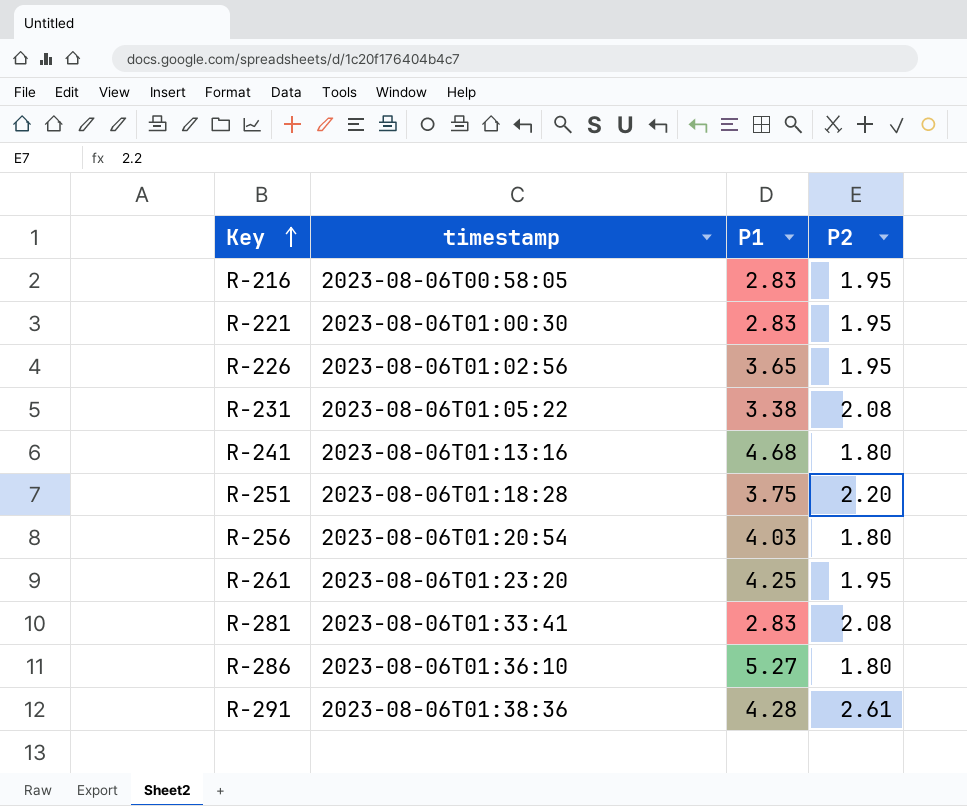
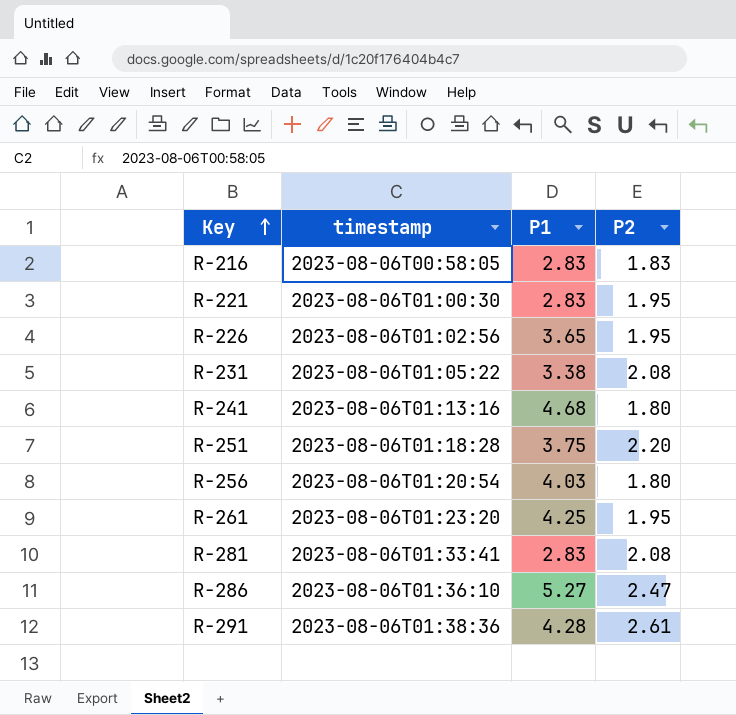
R-216 | P2: 1.95 -> 1.83
R-286 | P2: 1.80 -> 2.47

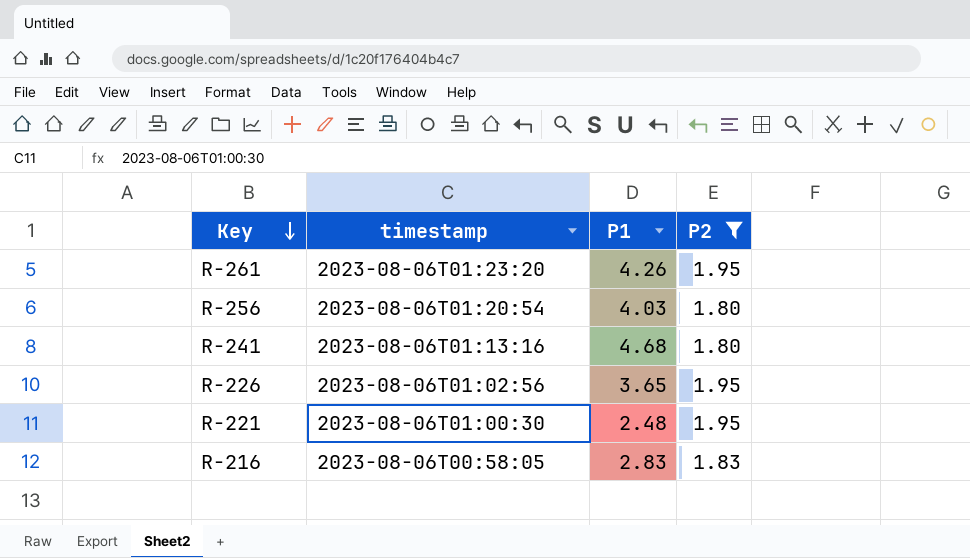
filter: none -> P2 <= 1.95
row order: Key ascending -> Key descending
R-261 | P1: 4.25 -> 4.26
R-221 | P1: 2.83 -> 2.48

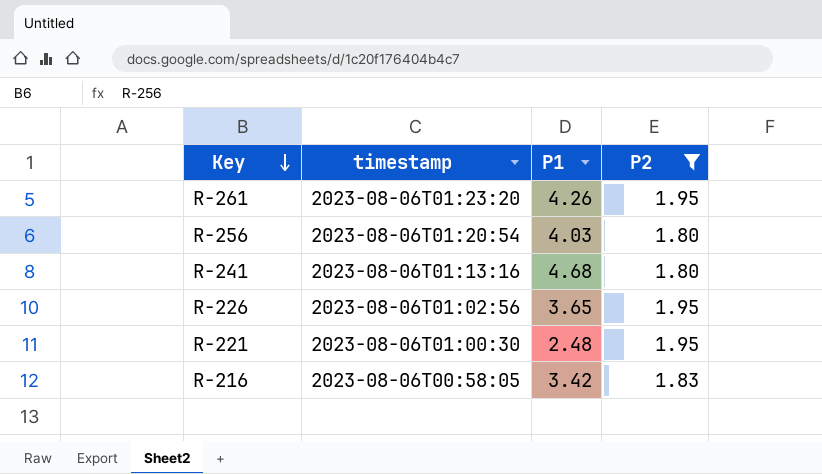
R-216 | P1: 2.83 -> 3.42

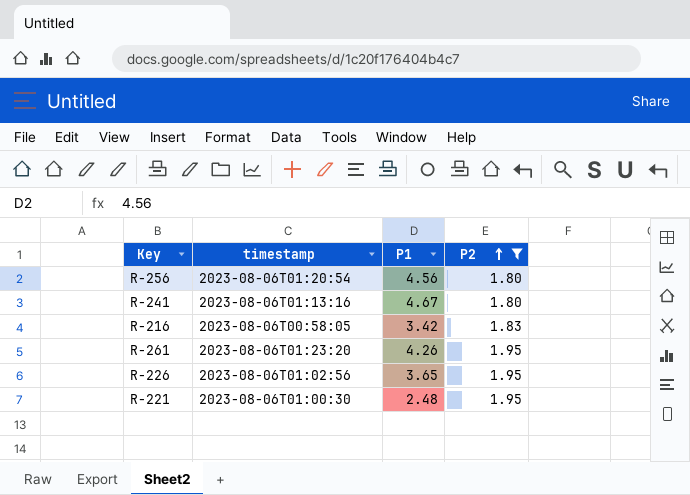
row order: Key descending -> P2 ascending
R-256 | P1: 4.03 -> 4.56
R-241 | P1: 4.68 -> 4.67

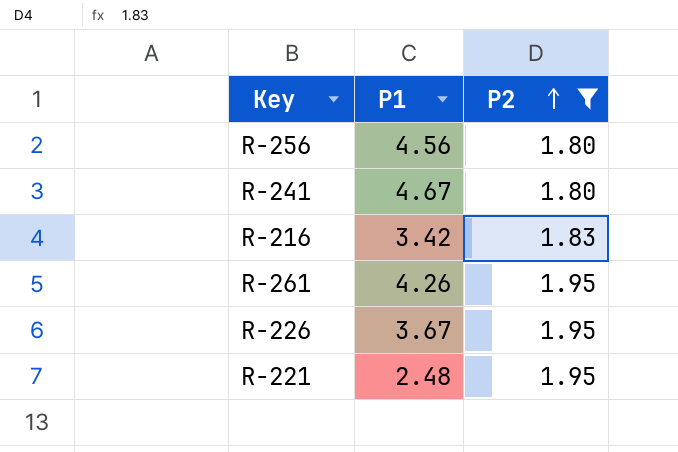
column timestamp | position: 2 -> none
R-226 | P1: 3.65 -> 3.67

